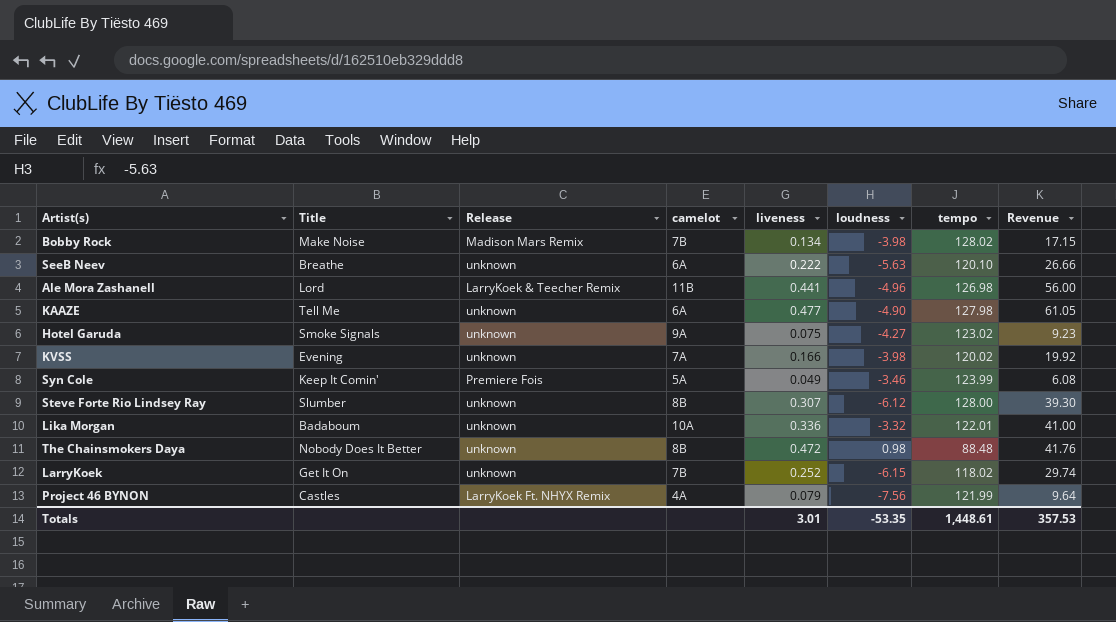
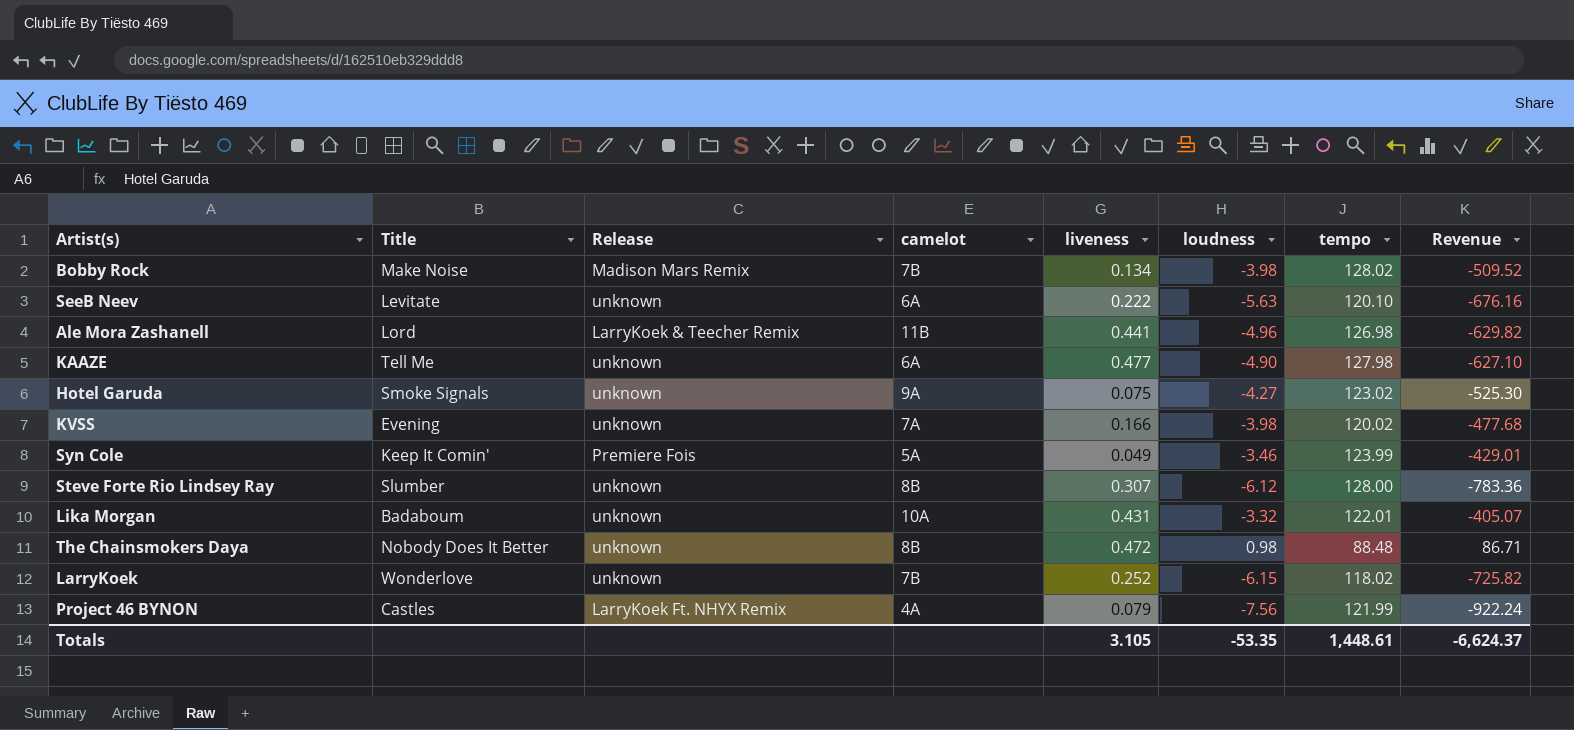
column Revenue | formula: [liveness] * [tempo] -> [loudness] * [tempo]
SeeB Neev | Title: Breathe -> Levitate
Lika Morgan | liveness: 0.336 -> 0.431
LarryKoek | Title: Get It On -> Wonderlove
Totals | liveness: 3.01 -> 3.105
Totals | Revenue: 357.53 -> -6,624.37

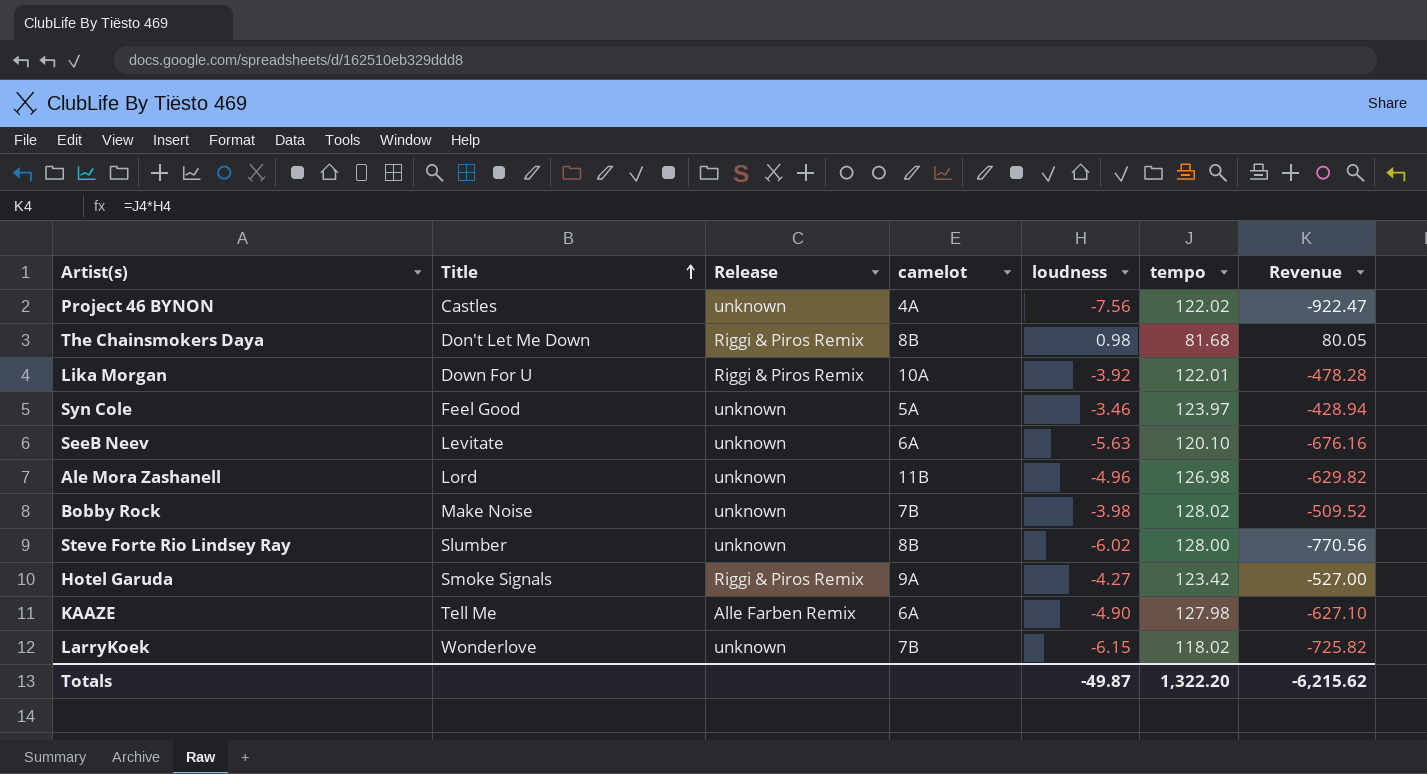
row order: none -> Title ascending
column liveness | position: 5 -> none
row KVSS: Evening | unknown | 7A | 0.166 | -3.98 | 120.02 | -477.68 -> none
Project 46 BYNON | Release: LarryKoek Ft. NHYX Remix -> unknown
Project 46 BYNON | tempo: 121.99 -> 122.02
Project 46 BYNON | Revenue: -922.24 -> -922.47
The Chainsmokers Daya | Title: Nobody Does It Better -> Don't Let Me Down
The Chainsmokers Daya | Release: unknown -> Riggi & Piros Remix
The Chainsmokers Daya | tempo: 88.48 -> 81.68
The Chainsmokers Daya | Revenue: 86.71 -> 80.05
Lika Morgan | Title: Badaboum -> Down For U
Lika Morgan | Release: unknown -> Riggi & Piros Remix
Lika Morgan | loudness: -3.32 -> -3.92
Lika Morgan | Revenue: -405.07 -> -478.28
Syn Cole | Title: Keep It Comin' -> Feel Good
Syn Cole | Release: Premiere Fois -> unknown
Syn Cole | tempo: 123.99 -> 123.97
Syn Cole | Revenue: -429.01 -> -428.94
Ale Mora Zashanell | Release: LarryKoek & Teecher Remix -> unknown
Bobby Rock | Release: Madison Mars Remix -> unknown
Steve Forte Rio Lindsey Ray | loudness: -6.12 -> -6.02
Steve Forte Rio Lindsey Ray | Revenue: -783.36 -> -770.56
Hotel Garuda | Release: unknown -> Riggi & Piros Remix
Hotel Garuda | tempo: 123.02 -> 123.42
Hotel Garuda | Revenue: -525.30 -> -527.00
KAAZE | Release: unknown -> Alle Farben Remix
Totals | loudness: -53.35 -> -49.87
Totals | tempo: 1,448.61 -> 1,322.20
Totals | Revenue: -6,624.37 -> -6,215.62

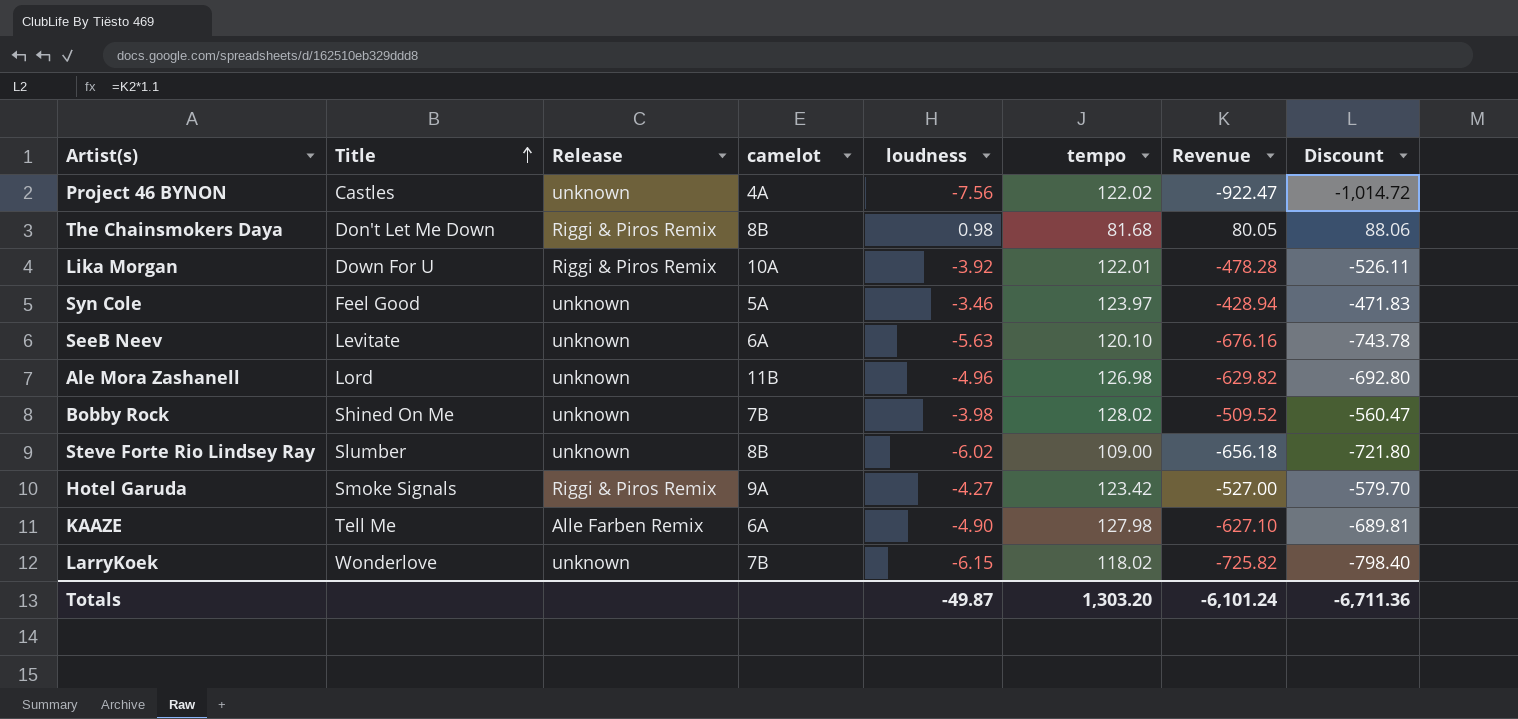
column Discount | formula: none -> [Revenue] * 1.1
Bobby Rock | Title: Make Noise -> Shined On Me
Steve Forte Rio Lindsey Ray | tempo: 128.00 -> 109.00
Steve Forte Rio Lindsey Ray | Revenue: -770.56 -> -656.18
Totals | tempo: 1,322.20 -> 1,303.20
Totals | Revenue: -6,215.62 -> -6,101.24

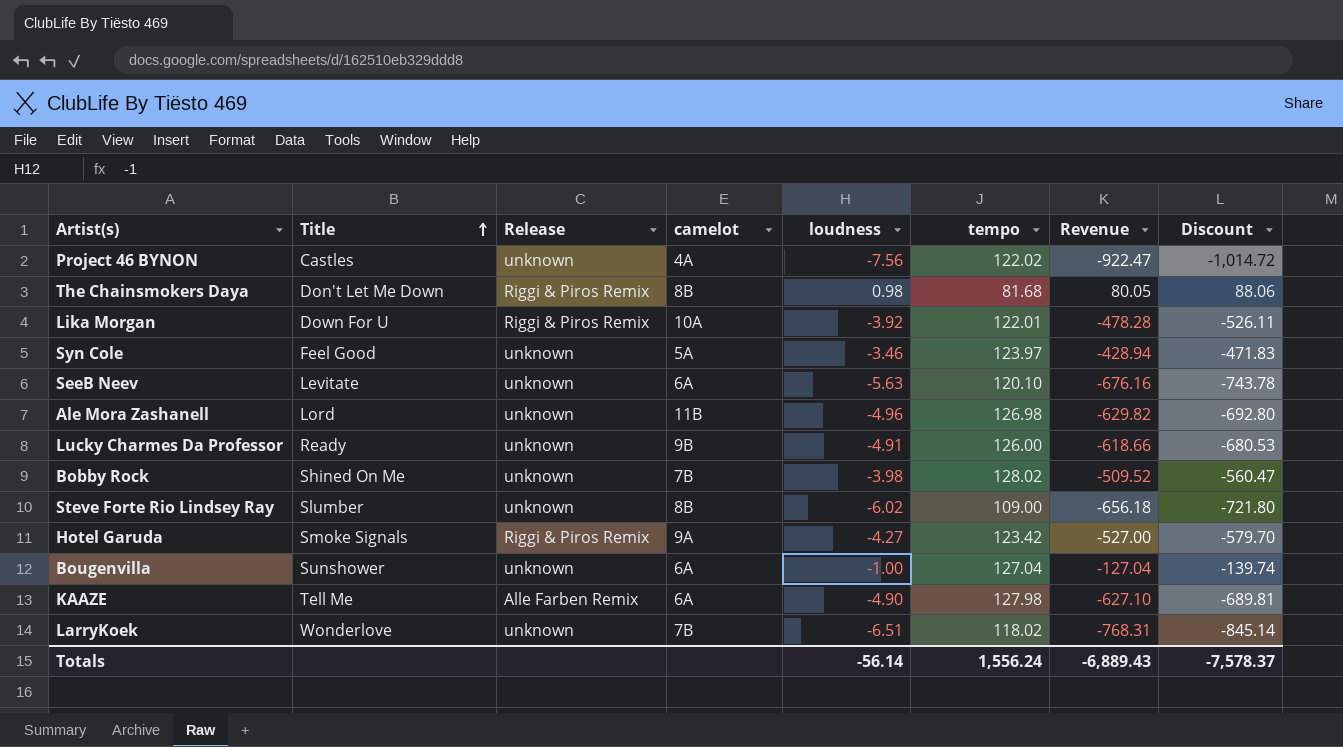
row Lucky Charmes Da Professor: none -> Ready | unknown | 9B | -4.91 | 126.00 | -618.66 | -680.53
row Bougenvilla: none -> Sunshower | unknown | 6A | -1.00 | 127.04 | -127.04 | -139.74
LarryKoek | loudness: -6.15 -> -6.51
LarryKoek | Revenue: -725.82 -> -768.31
LarryKoek | Discount: -798.40 -> -845.14
Totals | loudness: -49.87 -> -56.14
Totals | tempo: 1,303.20 -> 1,556.24
Totals | Revenue: -6,101.24 -> -6,889.43
Totals | Discount: -6,711.36 -> -7,578.37

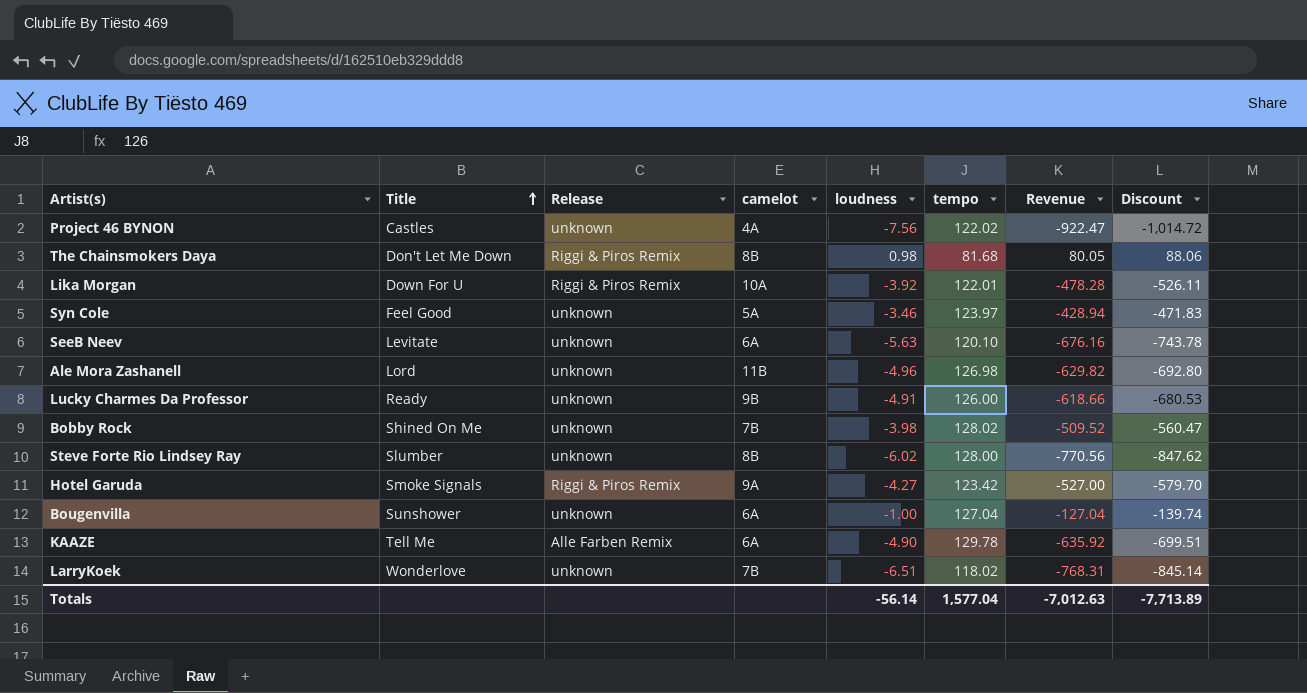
Steve Forte Rio Lindsey Ray | tempo: 109.00 -> 128.00
Steve Forte Rio Lindsey Ray | Revenue: -656.18 -> -770.56
Steve Forte Rio Lindsey Ray | Discount: -721.80 -> -847.62
KAAZE | tempo: 127.98 -> 129.78
KAAZE | Revenue: -627.10 -> -635.92
KAAZE | Discount: -689.81 -> -699.51
Totals | tempo: 1,556.24 -> 1,577.04
Totals | Revenue: -6,889.43 -> -7,012.63
Totals | Discount: -7,578.37 -> -7,713.89

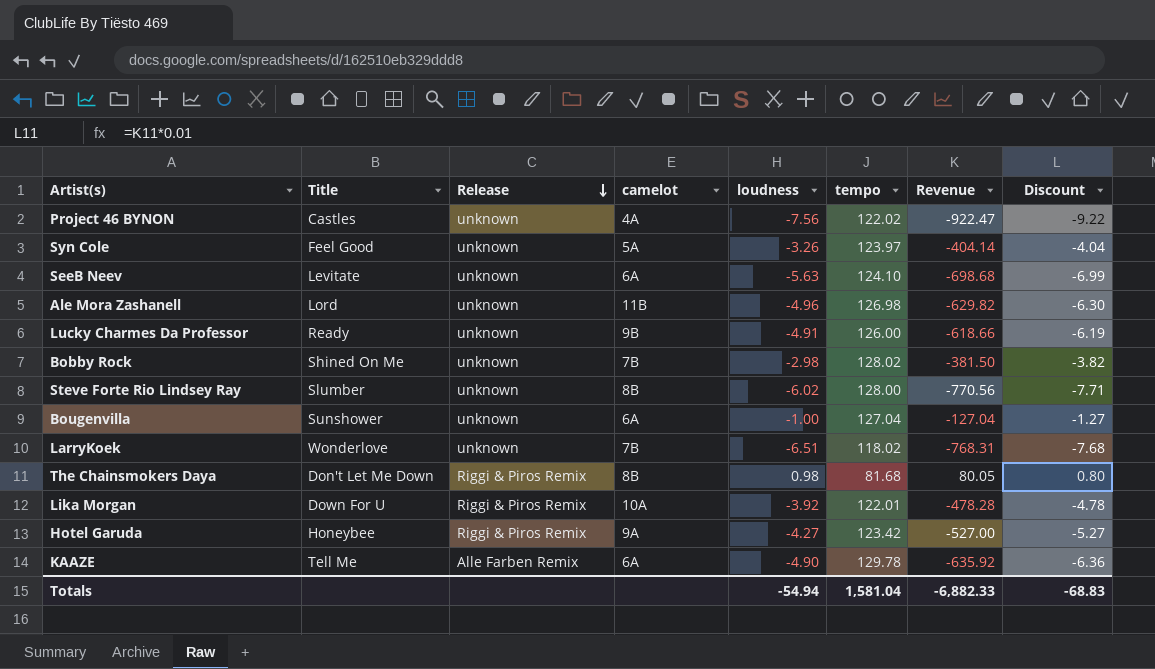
row order: Title ascending -> Release descending
column Discount | formula: [Revenue] * 1.1 -> [Revenue] * 0.01
Syn Cole | loudness: -3.46 -> -3.26
Syn Cole | Revenue: -428.94 -> -404.14
SeeB Neev | tempo: 120.10 -> 124.10
SeeB Neev | Revenue: -676.16 -> -698.68
Bobby Rock | loudness: -3.98 -> -2.98
Bobby Rock | Revenue: -509.52 -> -381.50
Hotel Garuda | Title: Smoke Signals -> Honeybee
Totals | loudness: -56.14 -> -54.94
Totals | tempo: 1,577.04 -> 1,581.04
Totals | Revenue: -7,012.63 -> -6,882.33
Totals | Discount: -7,713.89 -> -68.83

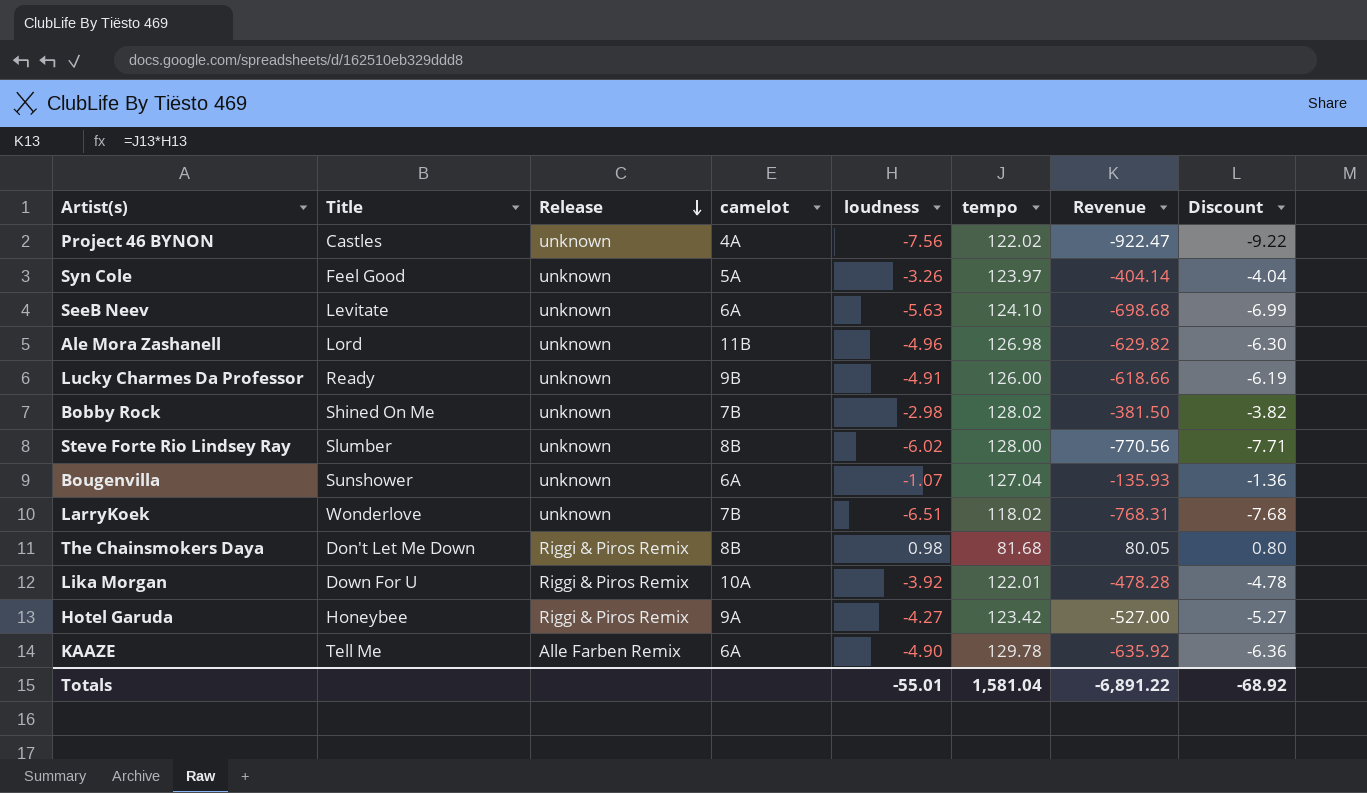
Bougenvilla | loudness: -1.00 -> -1.07
Bougenvilla | Revenue: -127.04 -> -135.93
Bougenvilla | Discount: -1.27 -> -1.36
Totals | loudness: -54.94 -> -55.01
Totals | Revenue: -6,882.33 -> -6,891.22
Totals | Discount: -68.83 -> -68.92

